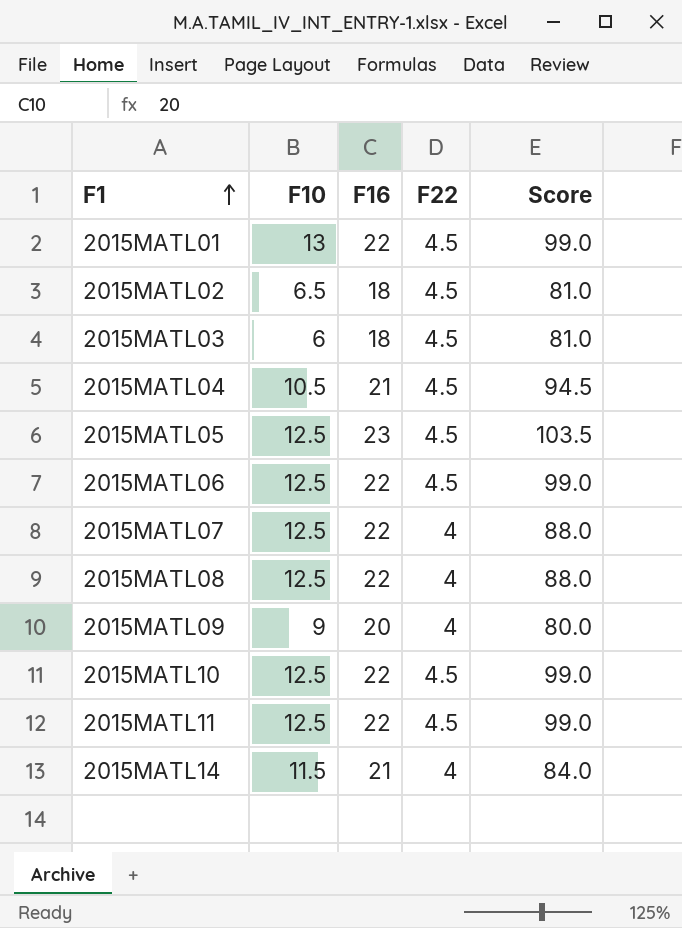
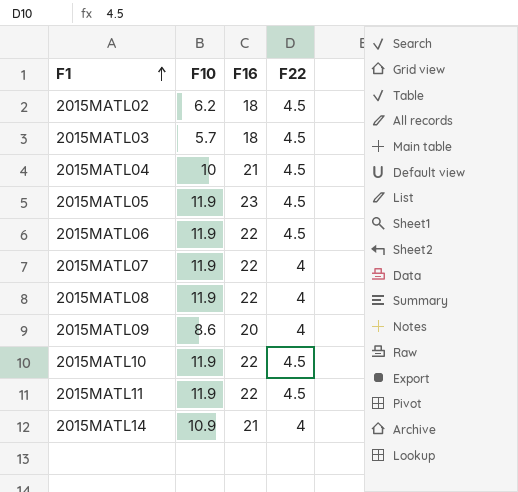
column Score | formula: [F16] * [F22] -> none
row 2015MATL01: 13 | 22 | 4.5 | 99.0 -> none
2015MATL02 | F10: 6.5 -> 6.2
2015MATL03 | F10: 6 -> 5.7
2015MATL04 | F10: 10.5 -> 10
2015MATL05 | F10: 12.5 -> 11.9
2015MATL06 | F10: 12.5 -> 11.9
2015MATL07 | F10: 12.5 -> 11.9
2015MATL08 | F10: 12.5 -> 11.9
2015MATL09 | F10: 9 -> 8.6
2015MATL10 | F10: 12.5 -> 11.9
2015MATL11 | F10: 12.5 -> 11.9
2015MATL14 | F10: 11.5 -> 10.9

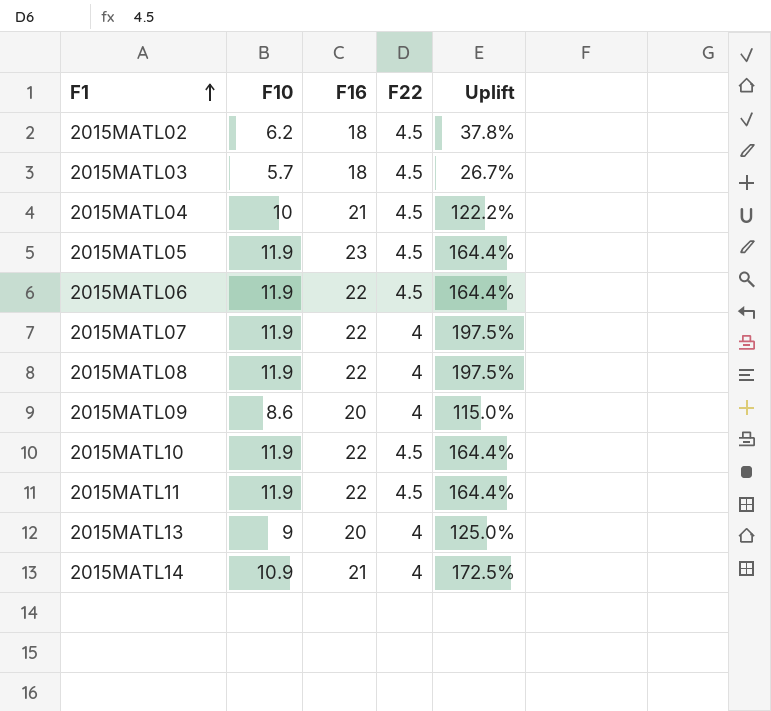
column Uplift | formula: none -> ([F10] - [F22]) / [F22]
row 2015MATL13: none -> 9 | 20 | 4 | 125.0%

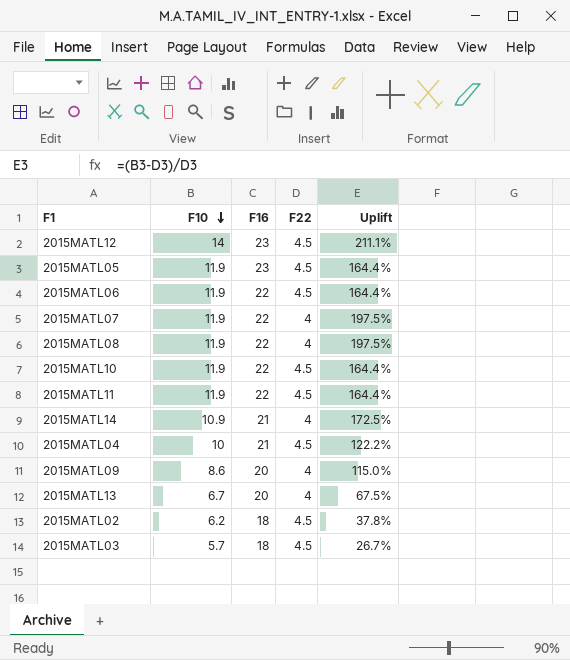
row order: F1 ascending -> F10 descending
row 2015MATL12: none -> 14 | 23 | 4.5 | 211.1%
2015MATL13 | F10: 9 -> 6.7
2015MATL13 | Uplift: 125.0% -> 67.5%

